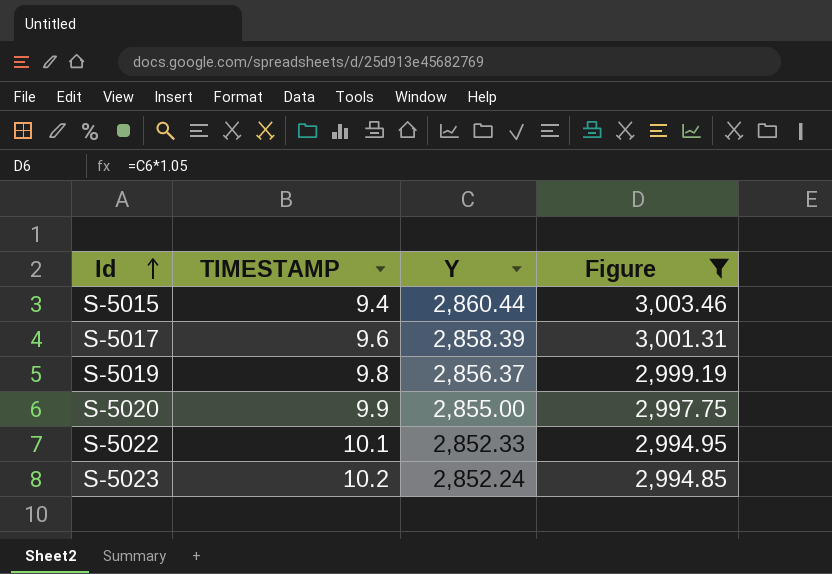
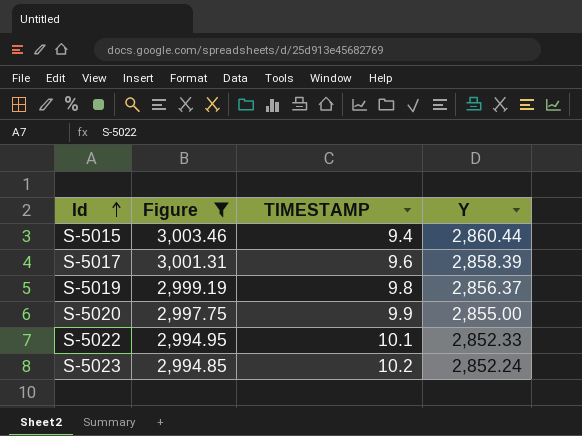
column Figure | position: 4 -> 2

